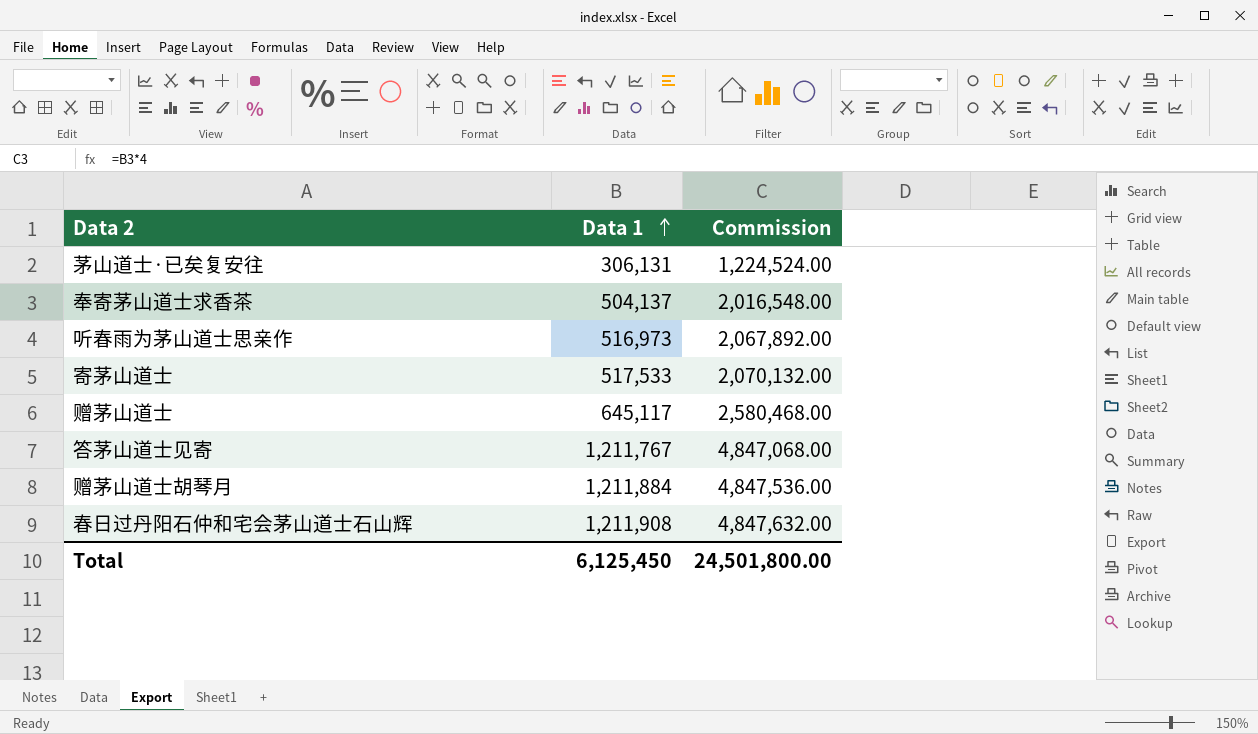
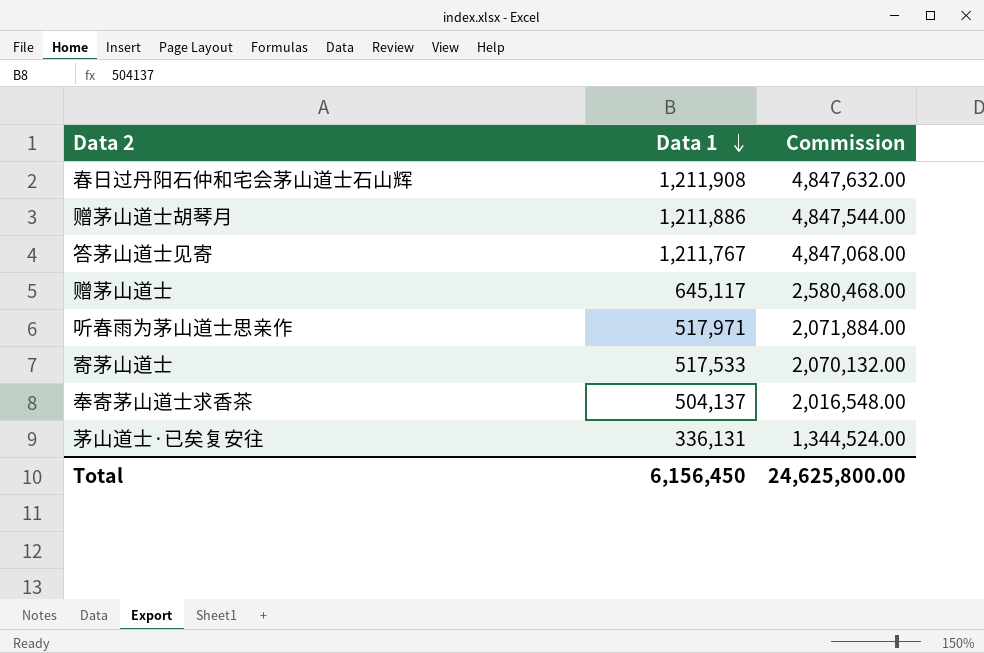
row order: Data 1 ascending -> Data 1 descending
赠茅山道士胡琴月 | Data 1: 1,211,884 -> 1,211,886
赠茅山道士胡琴月 | Commission: 4,847,536.00 -> 4,847,544.00
听春雨为茅山道士思亲作 | Data 1: 516,973 -> 517,971
听春雨为茅山道士思亲作 | Commission: 2,067,892.00 -> 2,071,884.00
茅山道士·已矣复安往 | Data 1: 306,131 -> 336,131
茅山道士·已矣复安往 | Commission: 1,224,524.00 -> 1,344,524.00
Total | Data 1: 6,125,450 -> 6,156,450
Total | Commission: 24,501,800.00 -> 24,625,800.00

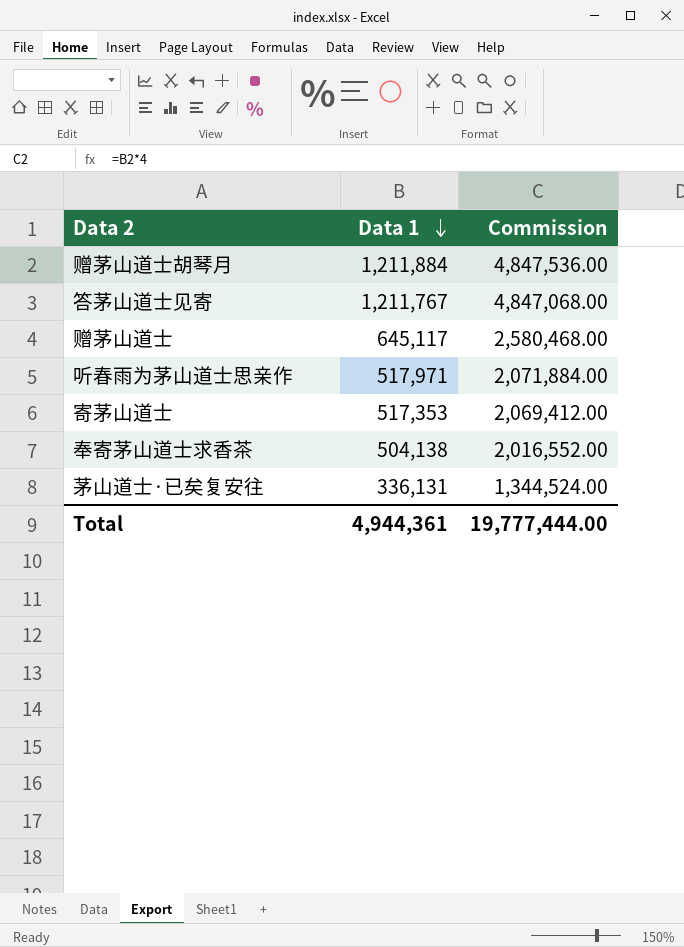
row 春日过丹阳石仲和宅会茅山道士石山辉: 1,211,908 | 4,847,632.00 -> none
赠茅山道士胡琴月 | Data 1: 1,211,886 -> 1,211,884
赠茅山道士胡琴月 | Commission: 4,847,544.00 -> 4,847,536.00
寄茅山道士 | Data 1: 517,533 -> 517,353
寄茅山道士 | Commission: 2,070,132.00 -> 2,069,412.00
奉寄茅山道士求香茶 | Data 1: 504,137 -> 504,138
奉寄茅山道士求香茶 | Commission: 2,016,548.00 -> 2,016,552.00
Total | Data 1: 6,156,450 -> 4,944,361
Total | Commission: 24,625,800.00 -> 19,777,444.00

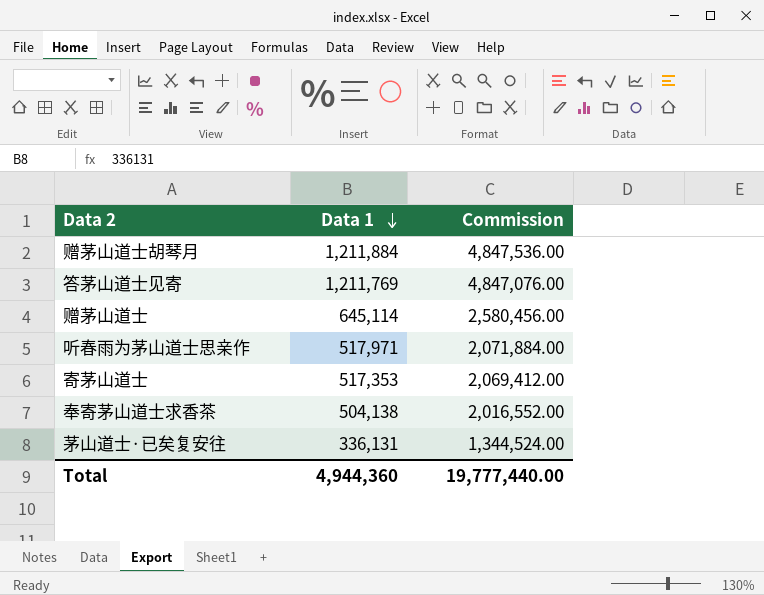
答茅山道士见寄 | Data 1: 1,211,767 -> 1,211,769
答茅山道士见寄 | Commission: 4,847,068.00 -> 4,847,076.00
赠茅山道士 | Data 1: 645,117 -> 645,114
赠茅山道士 | Commission: 2,580,468.00 -> 2,580,456.00
Total | Data 1: 4,944,361 -> 4,944,360
Total | Commission: 19,777,444.00 -> 19,777,440.00

